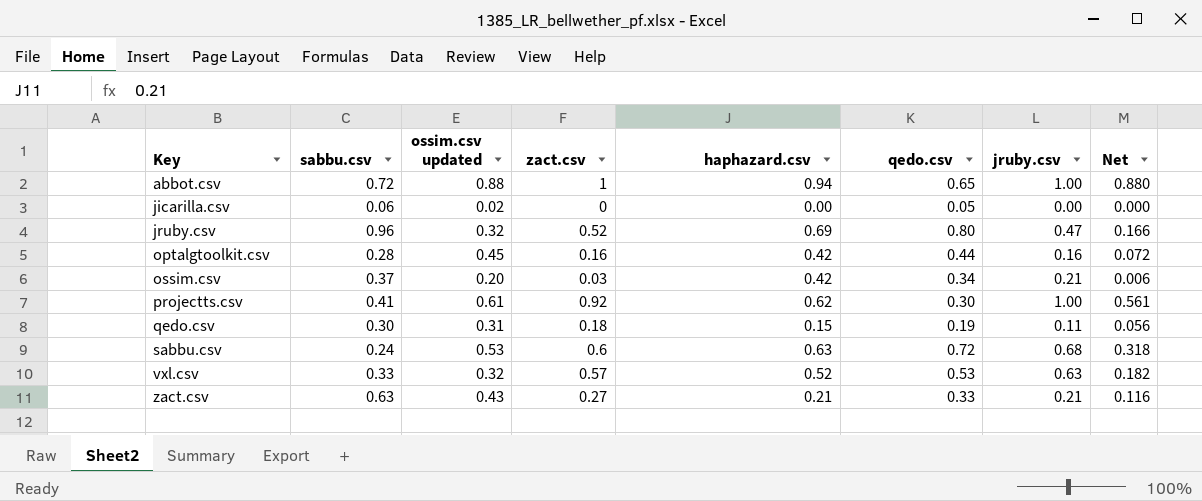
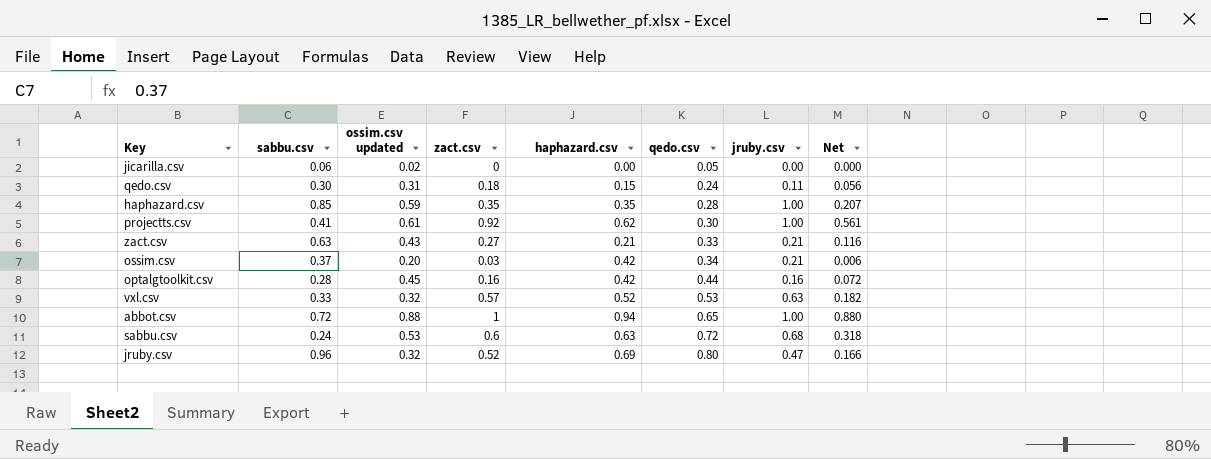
row order: Key ascending -> qedo.csv ascending
qedo.csv | qedo.csv: 0.19 -> 0.24
row haphazard.csv: none -> 0.85 | 0.59 | 0.35 | 0.35 | 0.28 | 1.00 | 0.207

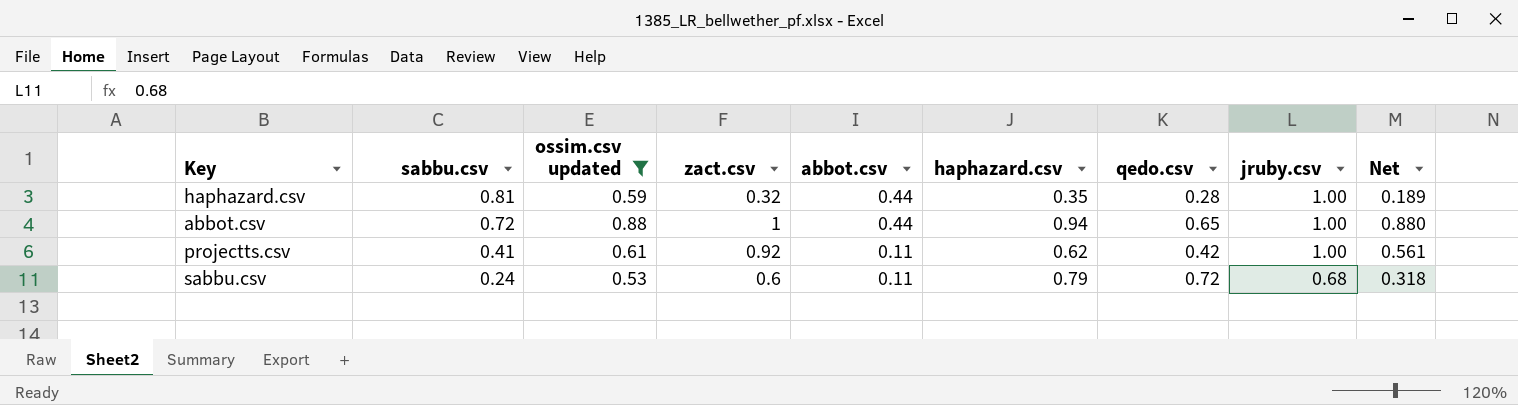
filter: none -> ossim.csv updated >= 0.53
row order: qedo.csv ascending -> sabbu.csv descending
column abbot.csv | position: none -> 5
haphazard.csv | sabbu.csv: 0.85 -> 0.81
haphazard.csv | zact.csv: 0.35 -> 0.32
haphazard.csv | Net: 0.207 -> 0.189
projectts.csv | qedo.csv: 0.30 -> 0.42
sabbu.csv | haphazard.csv: 0.63 -> 0.79

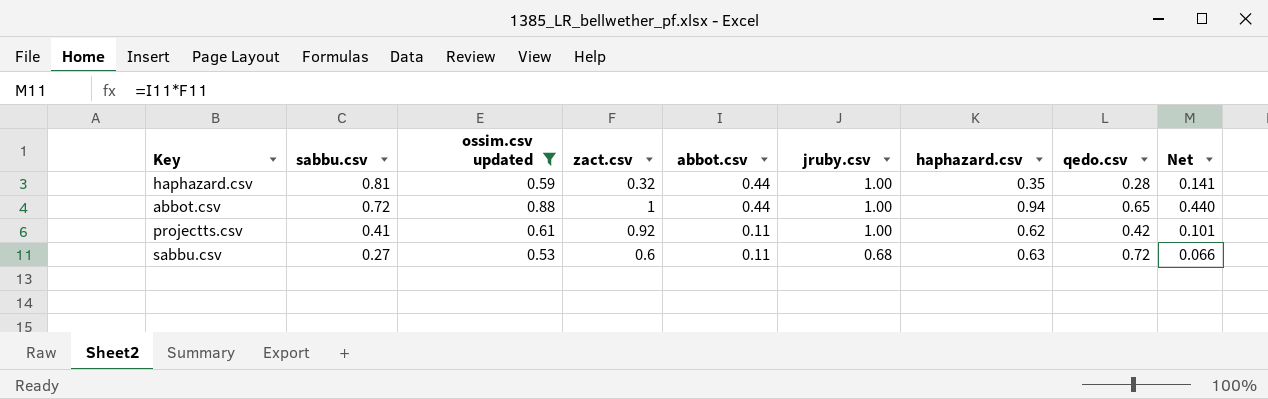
column jruby.csv | position: 8 -> 6
column Net | formula: [ossim.csv updated] * [zact.csv] -> [zact.csv] * [abbot.csv]
sabbu.csv | sabbu.csv: 0.24 -> 0.27
sabbu.csv | haphazard.csv: 0.79 -> 0.63

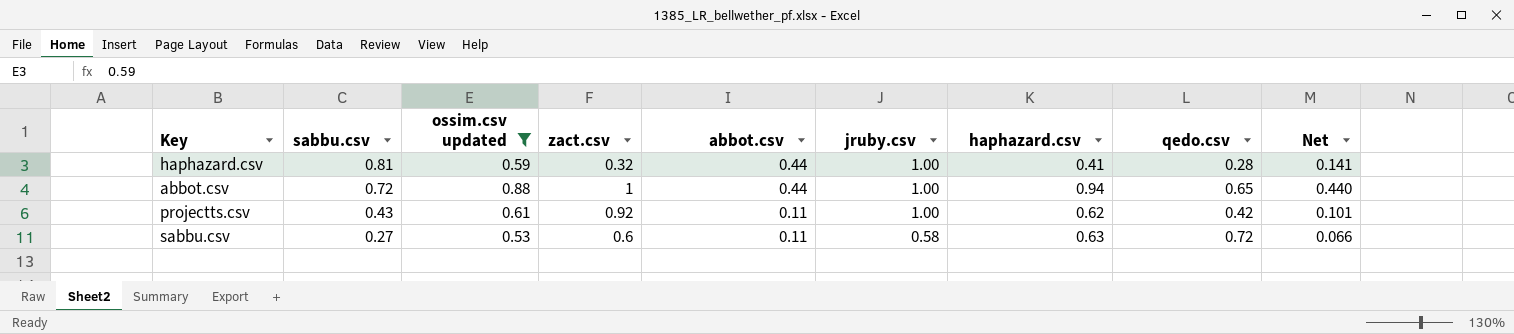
haphazard.csv | haphazard.csv: 0.35 -> 0.41
projectts.csv | sabbu.csv: 0.41 -> 0.43
sabbu.csv | jruby.csv: 0.68 -> 0.58

